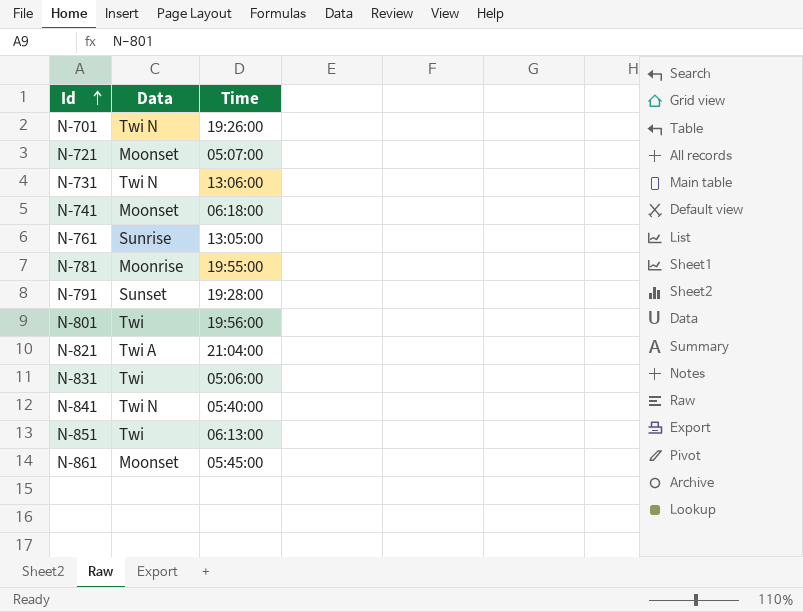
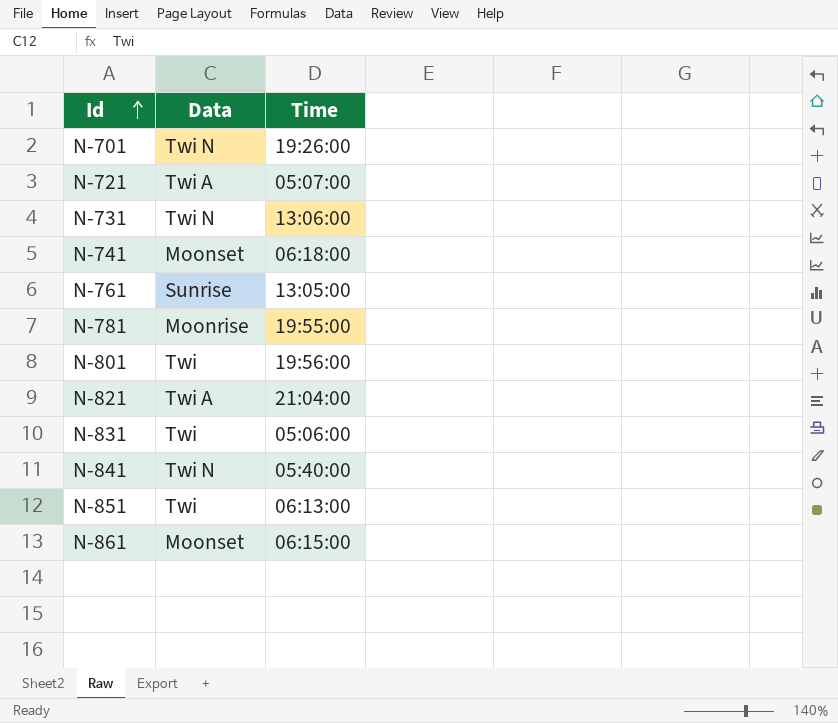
row N-791: Sunset | 19:28:00 -> none
N-721 | Data: Moonset -> Twi A
N-861 | Time: 05:45:00 -> 06:15:00

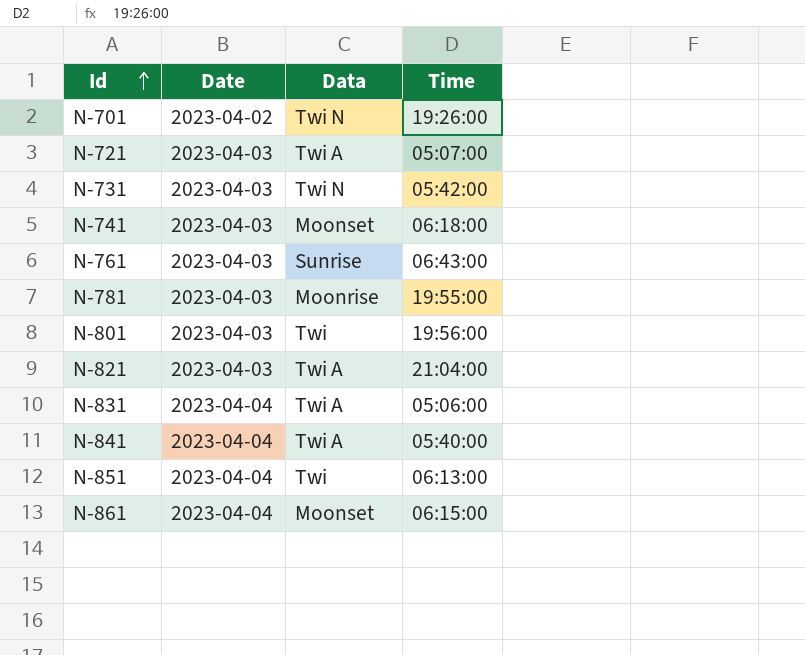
column Date | position: none -> 2
N-731 | Time: 13:06:00 -> 05:42:00
N-761 | Time: 13:05:00 -> 06:43:00
N-831 | Data: Twi -> Twi A
N-841 | Data: Twi N -> Twi A

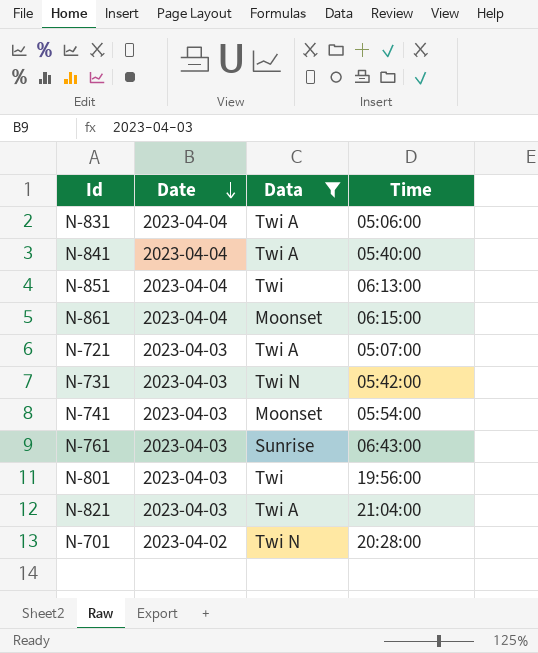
filter: none -> Data != Moonrise
row order: Id ascending -> Date descending
N-741 | Time: 06:18:00 -> 05:54:00
N-701 | Time: 19:26:00 -> 20:28:00

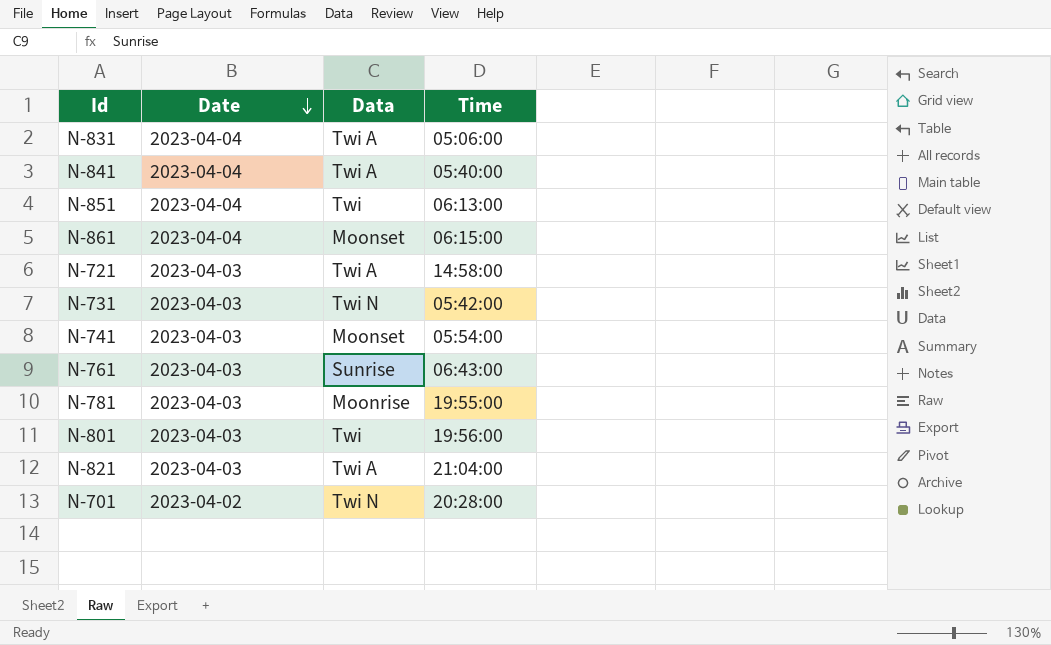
filter: Data != Moonrise -> none
N-721 | Time: 05:07:00 -> 14:58:00

